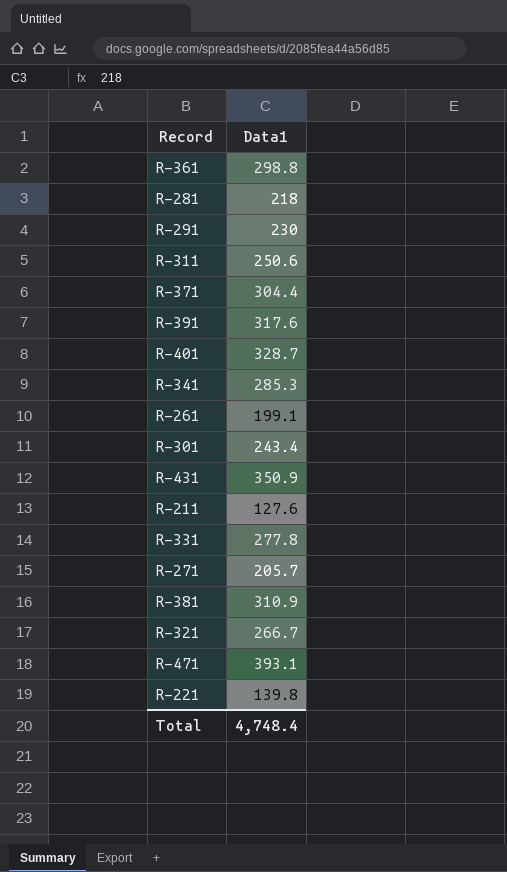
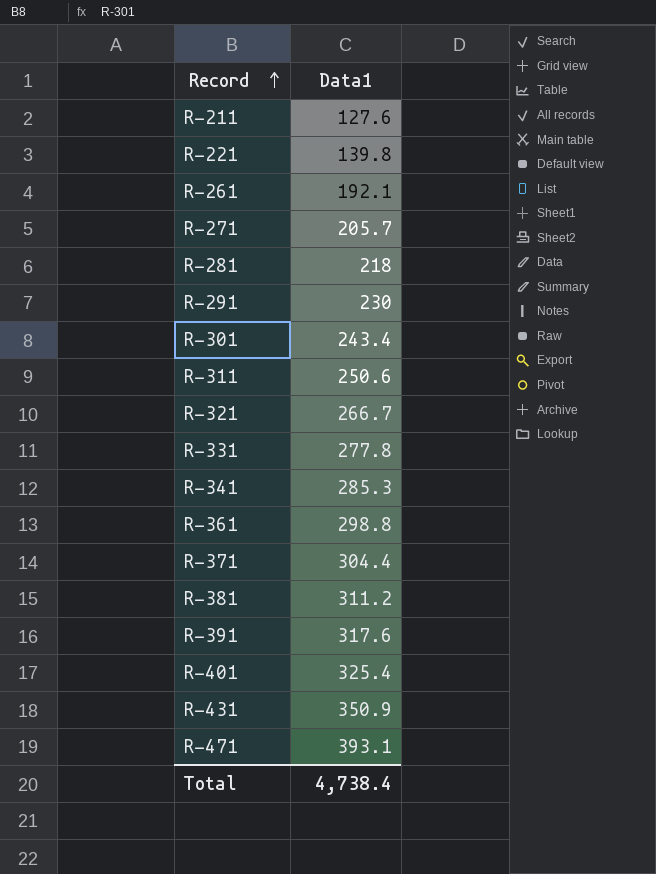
row order: none -> Record ascending
R-261 | Data1: 199.1 -> 192.1
R-381 | Data1: 310.9 -> 311.2
R-401 | Data1: 328.7 -> 325.4
Total | Data1: 4,748.4 -> 4,738.4

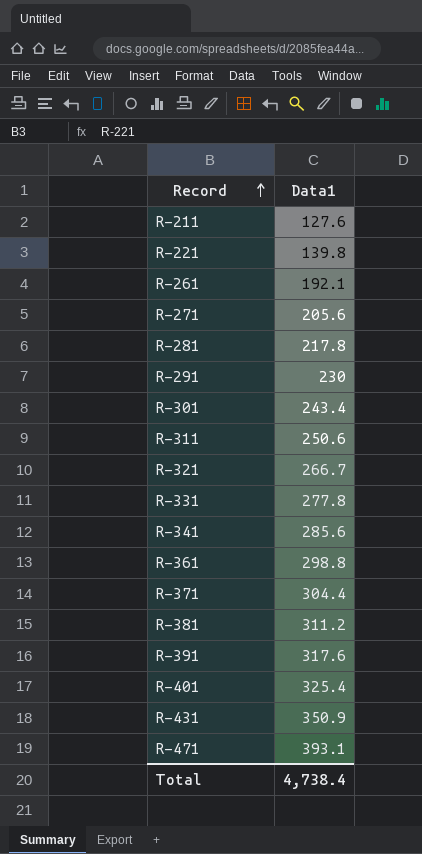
R-271 | Data1: 205.7 -> 205.6
R-281 | Data1: 218 -> 217.8
R-341 | Data1: 285.3 -> 285.6

